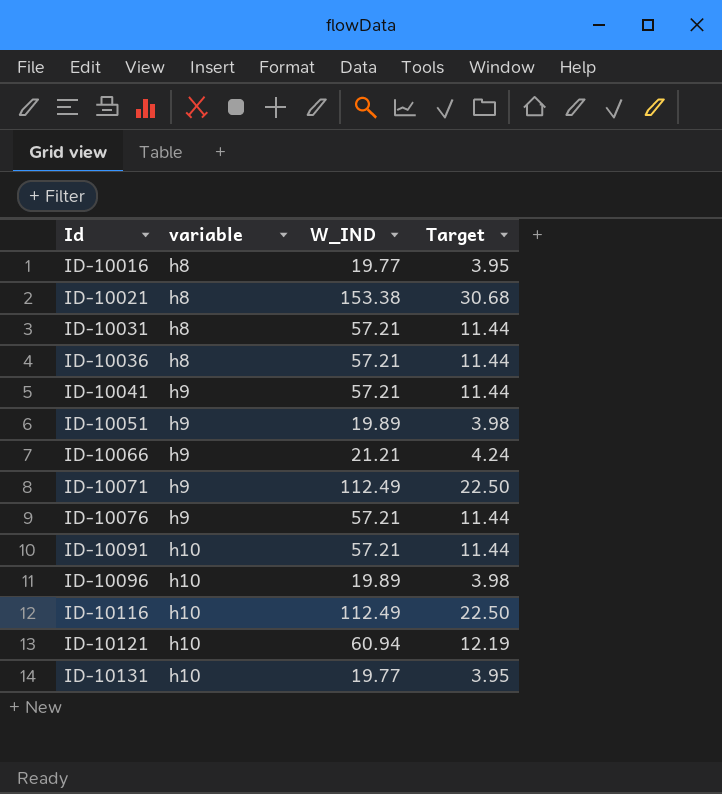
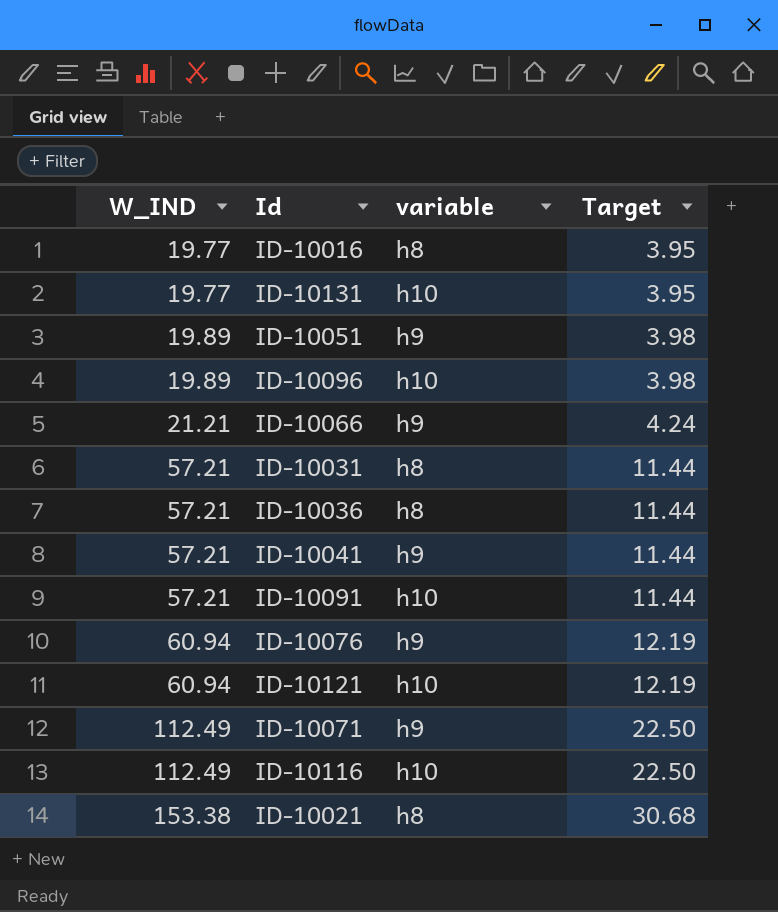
row order: Id ascending -> W_IND ascending
column W_IND | position: 3 -> 1
ID-10076 | W_IND: 57.21 -> 60.94
ID-10076 | Target: 11.44 -> 12.19

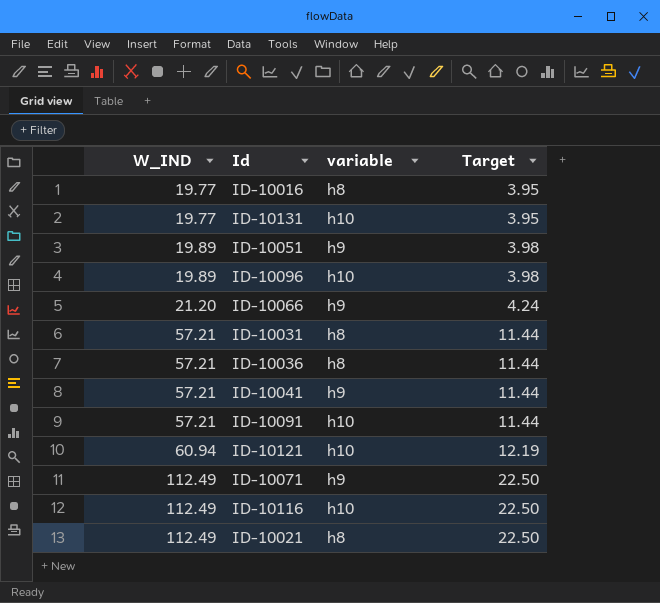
row ID-10076: 60.94 | h9 | 12.19 -> none
ID-10066 | W_IND: 21.21 -> 21.20
ID-10021 | W_IND: 153.38 -> 112.49
ID-10021 | Target: 30.68 -> 22.50

